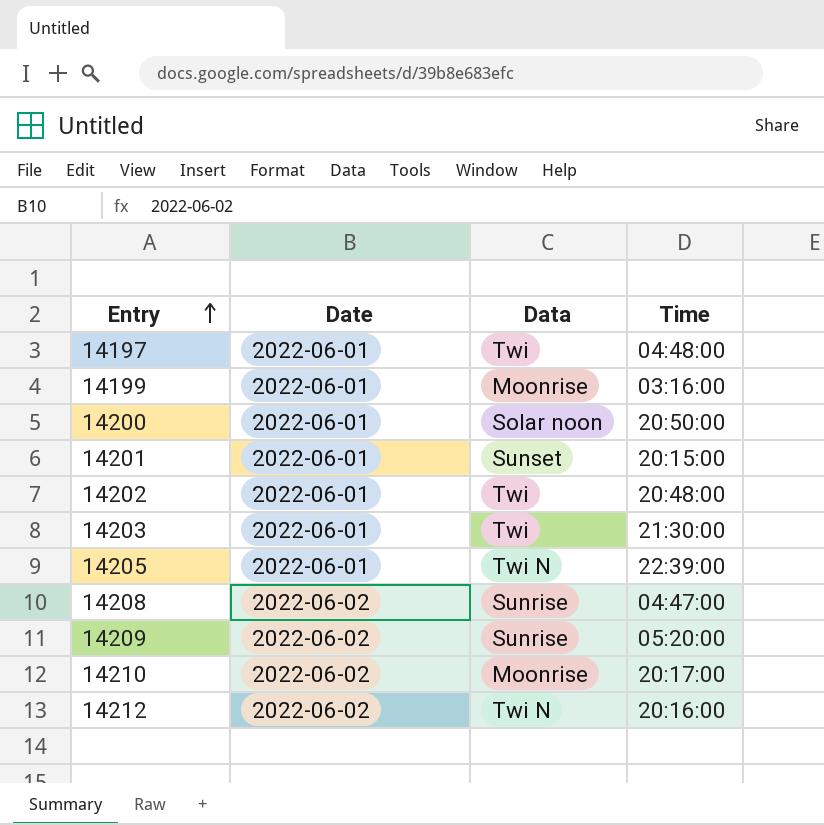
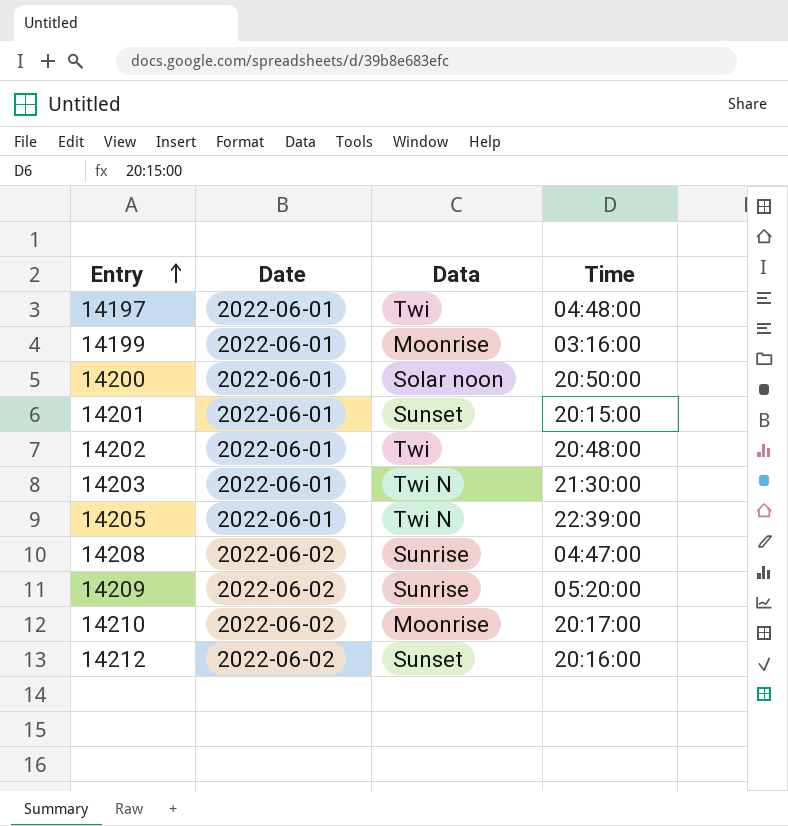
14203 | Data: Twi -> Twi N
14212 | Data: Twi N -> Sunset

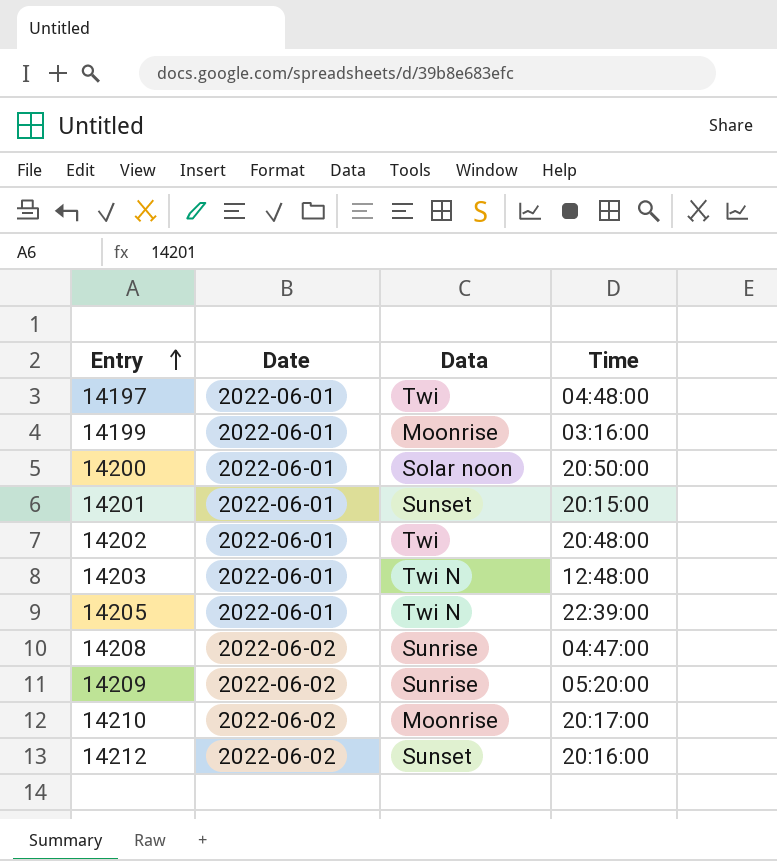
14203 | Time: 21:30:00 -> 12:48:00

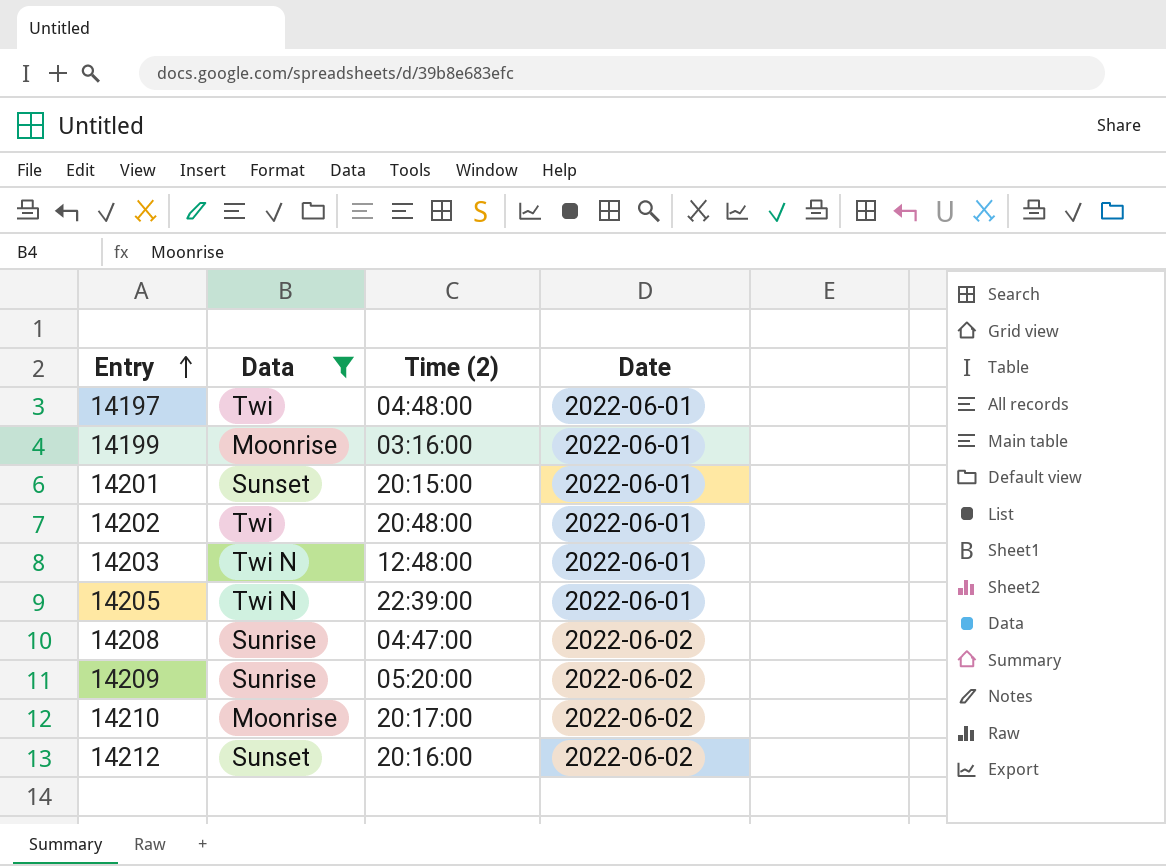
filter: none -> Data != Solar noon
column name: Time -> Time (2)
column Date | position: 2 -> 4

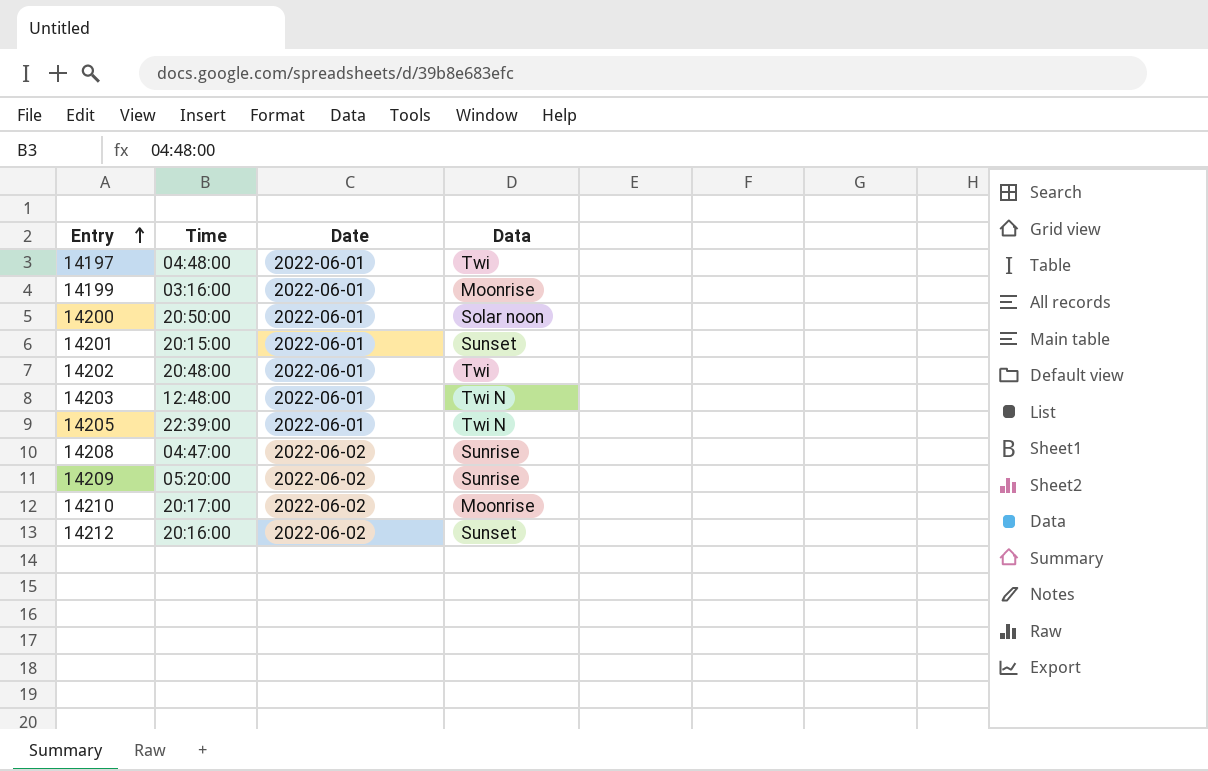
filter: Data != Solar noon -> none
column name: Time (2) -> Time
column Data | position: 2 -> 4

